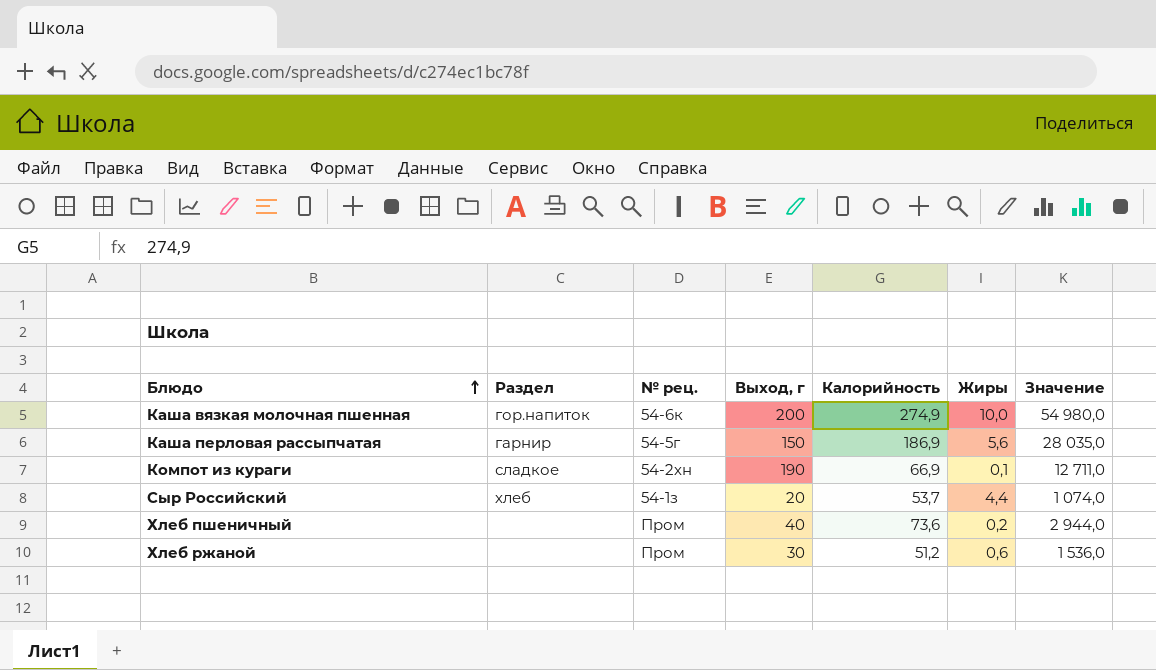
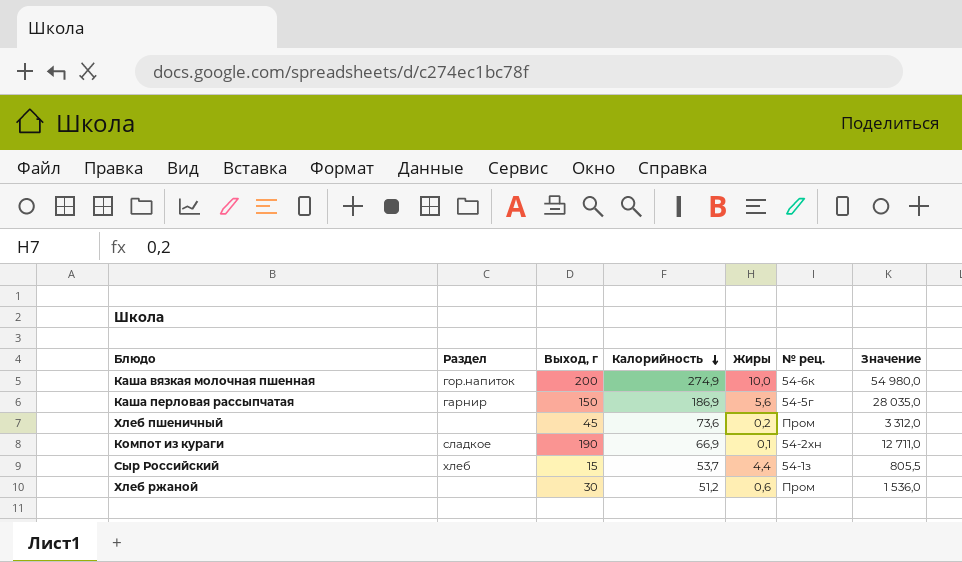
row order: Блюдо ascending -> Калорийность descending
column № рец. | position: 3 -> 6
Хлеб пшеничный | Выход, г: 40 -> 45
Хлеб пшеничный | Значение: 2 944,0 -> 3 312,0
Сыр Российский | Выход, г: 20 -> 15
Сыр Российский | Значение: 1 074,0 -> 805,5

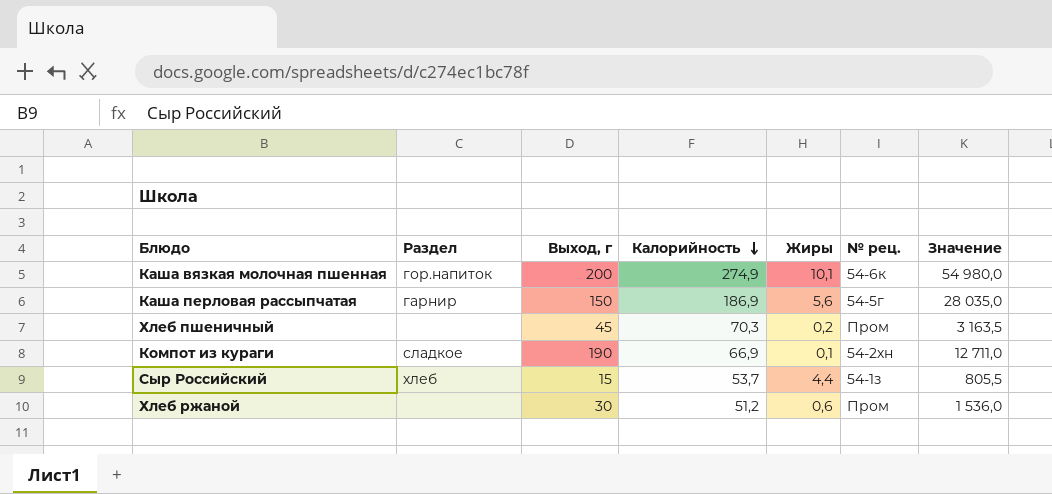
Каша вязкая молочная пшенная | Жиры: 10,0 -> 10,1
Хлеб пшеничный | Калорийность: 73,6 -> 70,3
Хлеб пшеничный | Значение: 3 312,0 -> 3 163,5

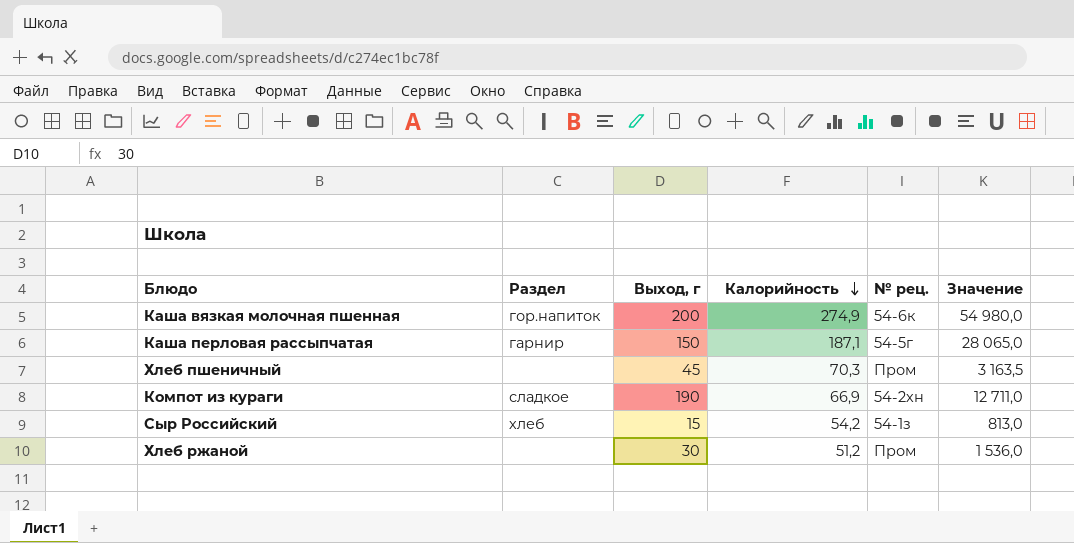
column Жиры | position: 5 -> none
Каша перловая рассыпчатая | Калорийность: 186,9 -> 187,1
Каша перловая рассыпчатая | Значение: 28 035,0 -> 28 065,0
Сыр Российский | Калорийность: 53,7 -> 54,2
Сыр Российский | Значение: 805,5 -> 813,0

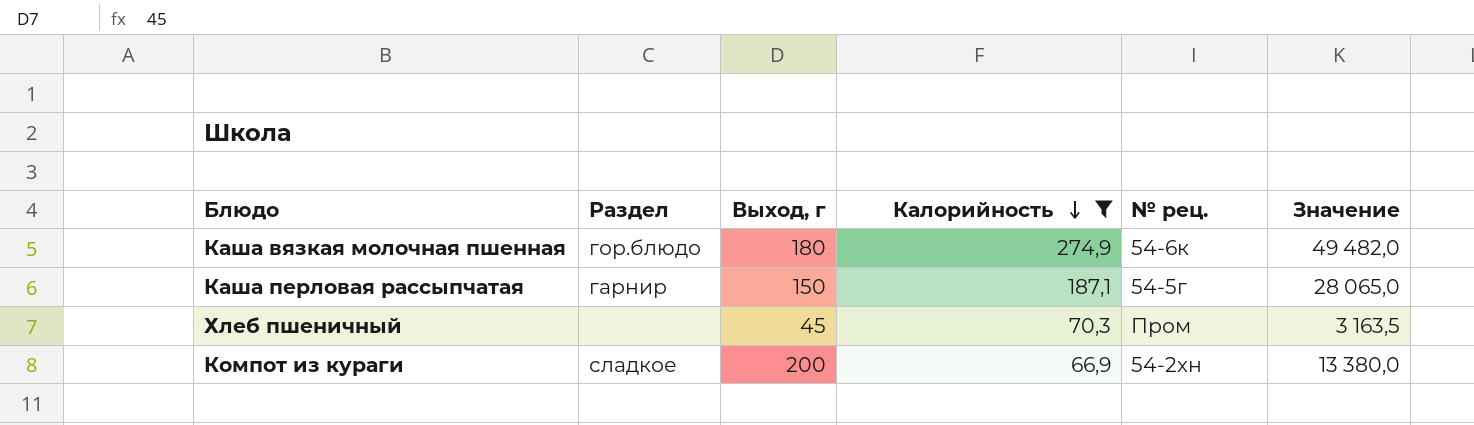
filter: none -> Калорийность >= 66,9
Каша вязкая молочная пшенная | Раздел: гор.напиток -> гор.блюдо
Каша вязкая молочная пшенная | Выход, г: 200 -> 180
Каша вязкая молочная пшенная | Значение: 54 980,0 -> 49 482,0
Компот из кураги | Выход, г: 190 -> 200
Компот из кураги | Значение: 12 711,0 -> 13 380,0

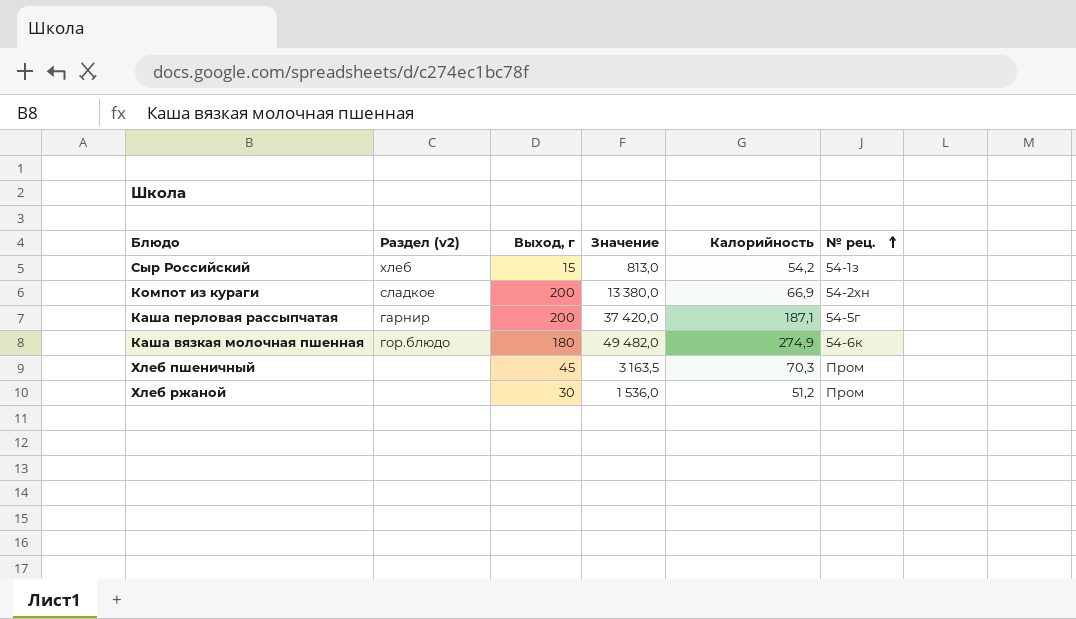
filter: Калорийность >= 66,9 -> none
row order: Калорийность descending -> № рец. ascending
column name: Раздел -> Раздел (v2)
column Значение | position: 6 -> 4
Каша перловая рассыпчатая | Выход, г: 150 -> 200
Каша перловая рассыпчатая | Значение: 28 065,0 -> 37 420,0

